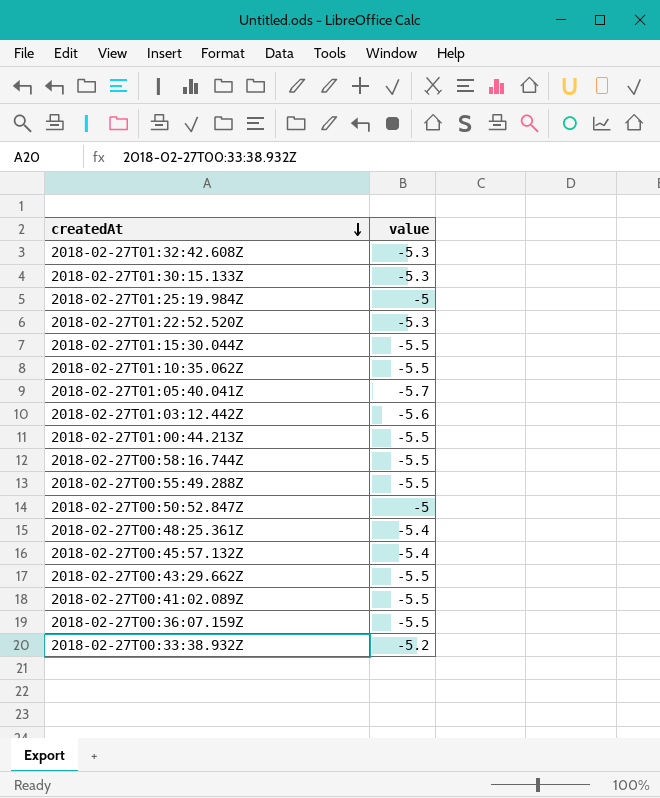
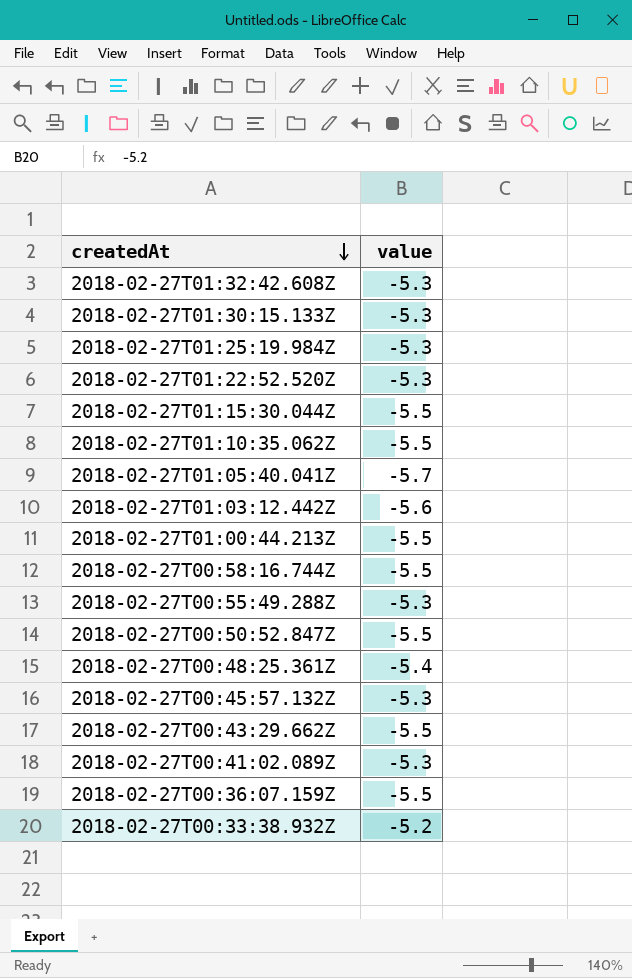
2018-02-27T01:25:19.984Z | value: -5 -> -5.3
2018-02-27T00:55:49.288Z | value: -5.5 -> -5.3
2018-02-27T00:50:52.847Z | value: -5 -> -5.5
2018-02-27T00:45:57.132Z | value: -5.4 -> -5.3
2018-02-27T00:41:02.089Z | value: -5.5 -> -5.3

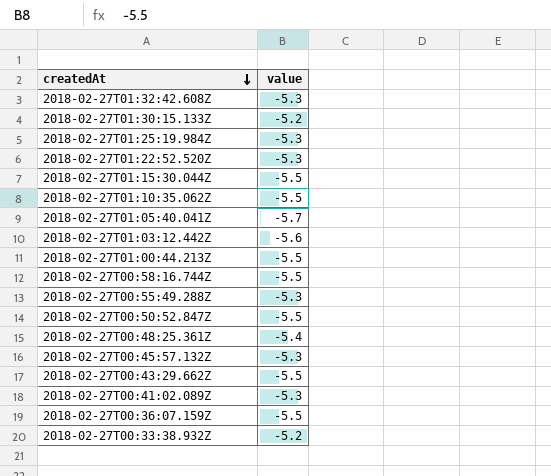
2018-02-27T01:30:15.133Z | value: -5.3 -> -5.2

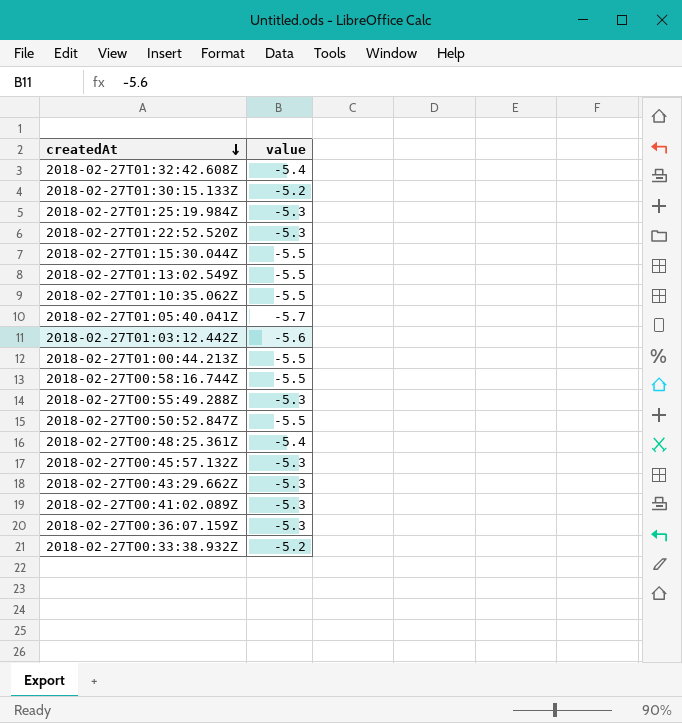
2018-02-27T01:32:42.608Z | value: -5.3 -> -5.4
row 2018-02-27T01:13:02.549Z: none -> -5.5
2018-02-27T00:43:29.662Z | value: -5.5 -> -5.3
2018-02-27T00:36:07.159Z | value: -5.5 -> -5.3

